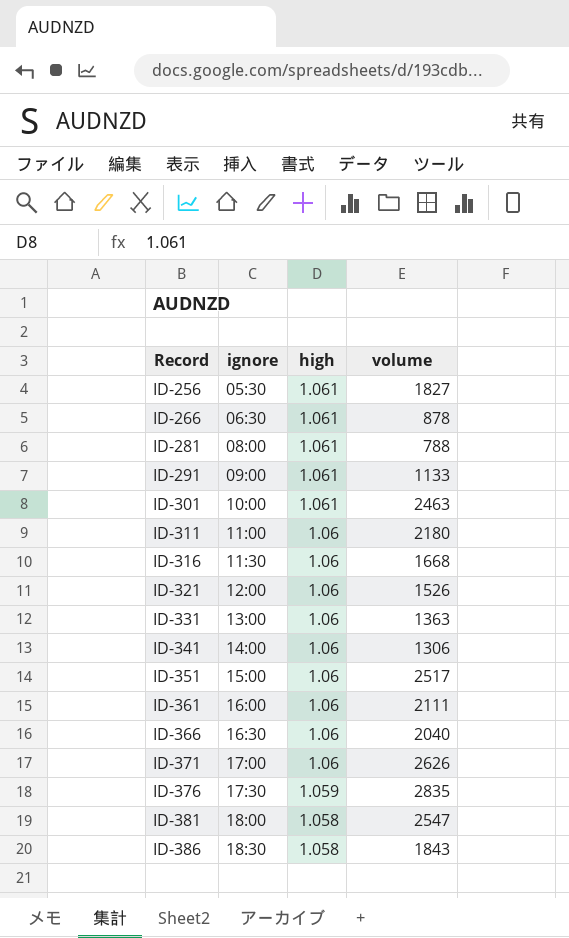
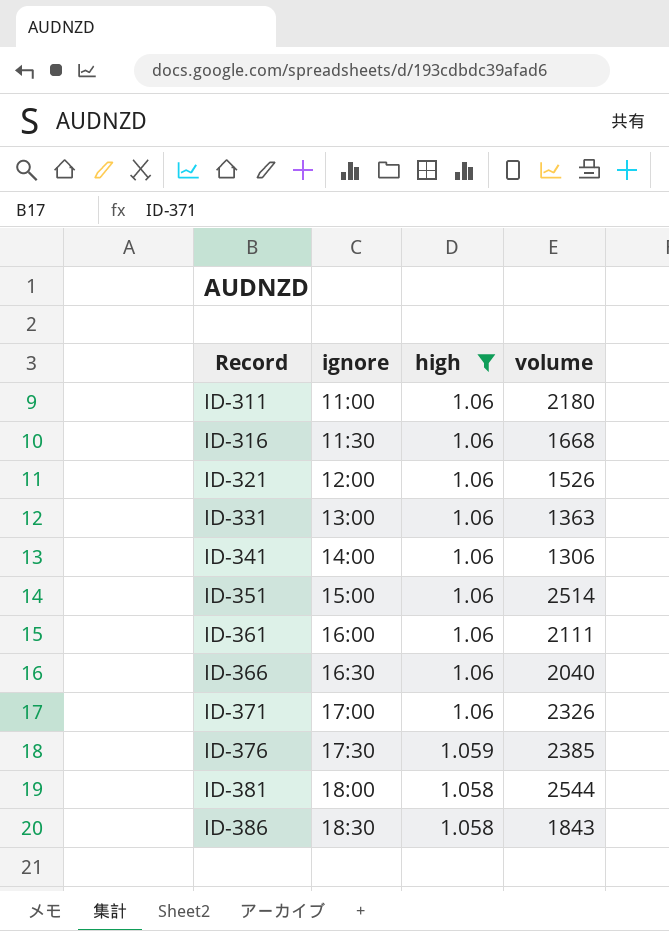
filter: none -> high != 1.061
ID-351 | volume: 2517 -> 2514
ID-371 | volume: 2626 -> 2326
ID-376 | volume: 2835 -> 2385
ID-381 | volume: 2547 -> 2544

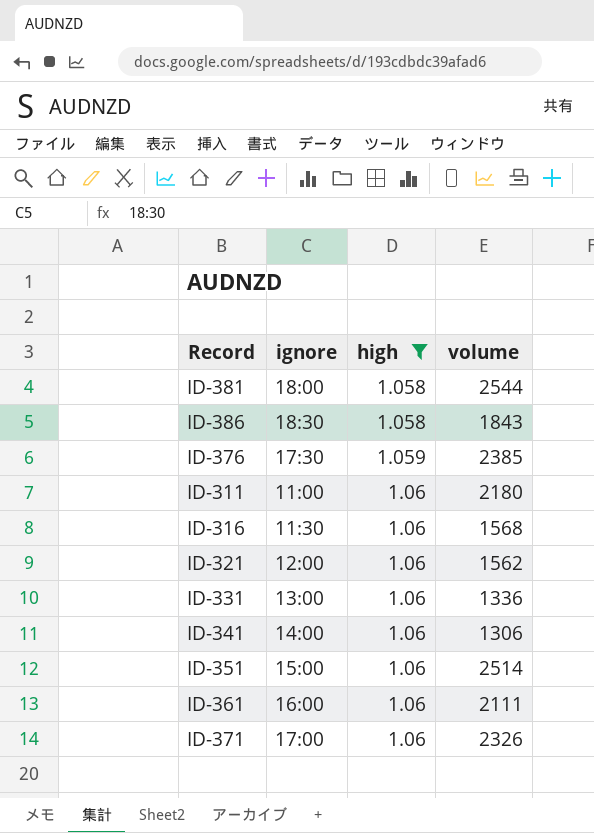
row order: Record ascending -> high ascending
row ID-366: 16:30 | 1.06 | 2040 -> none
ID-316 | volume: 1668 -> 1568
ID-321 | volume: 1526 -> 1562
ID-331 | volume: 1363 -> 1336

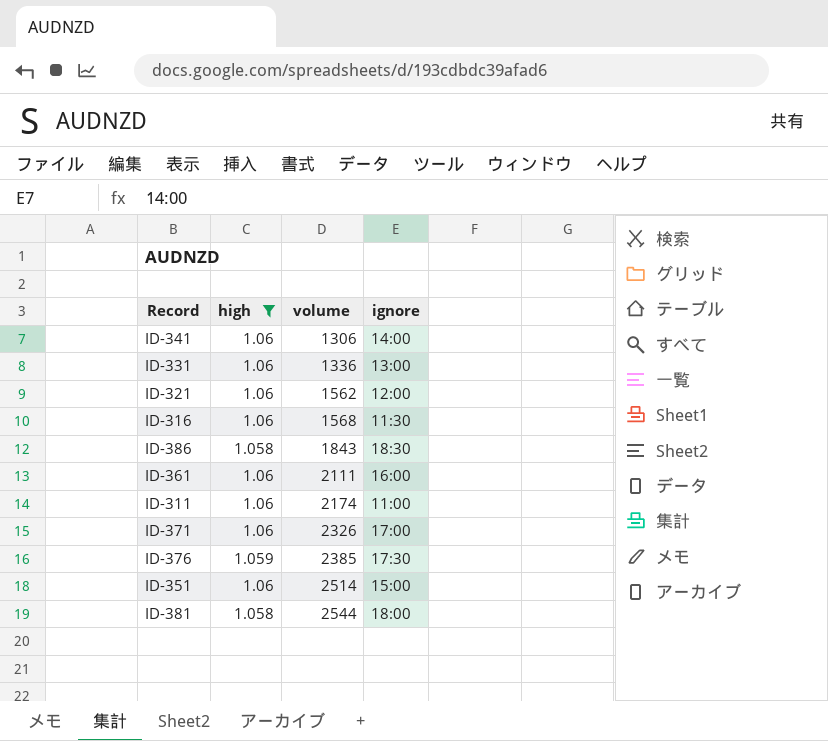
row order: high ascending -> volume ascending
column ignore | position: 2 -> 4
ID-311 | volume: 2180 -> 2174

